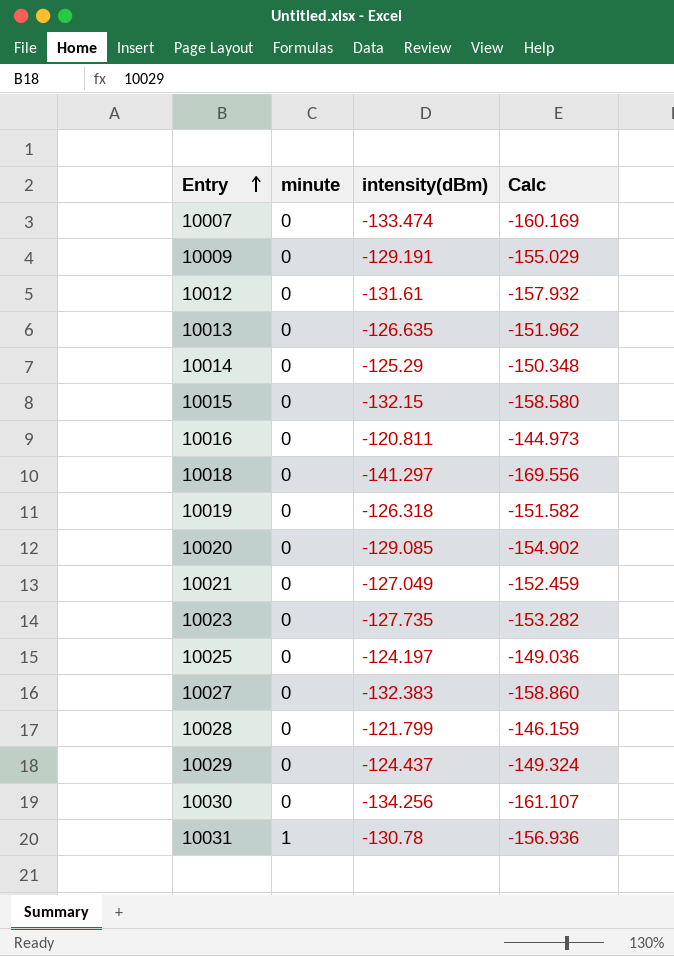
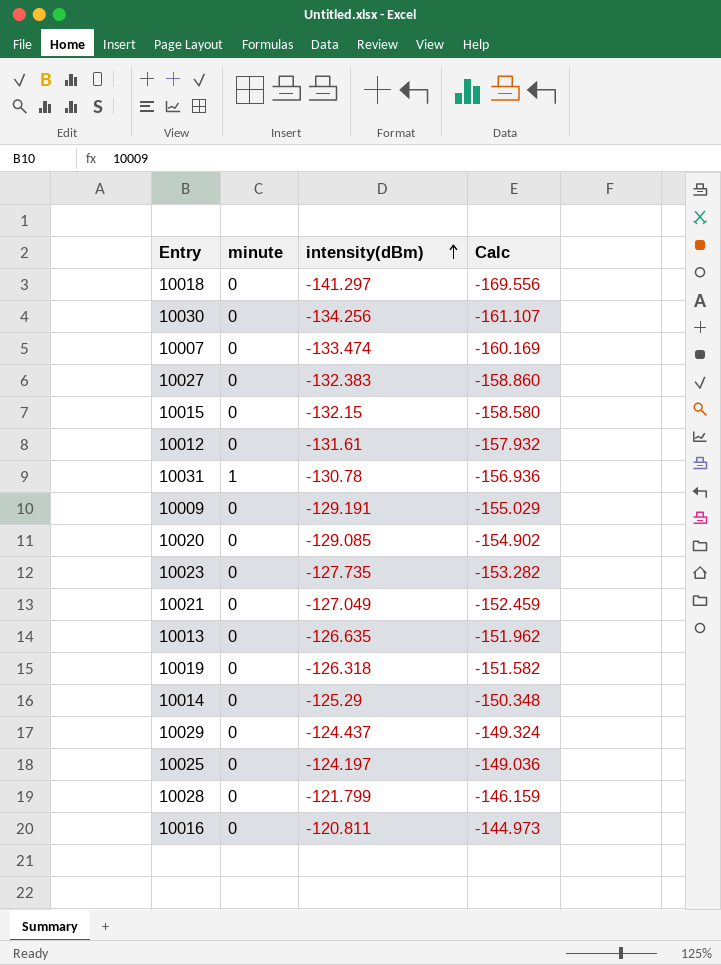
row order: Entry ascending -> intensity(dBm) ascending

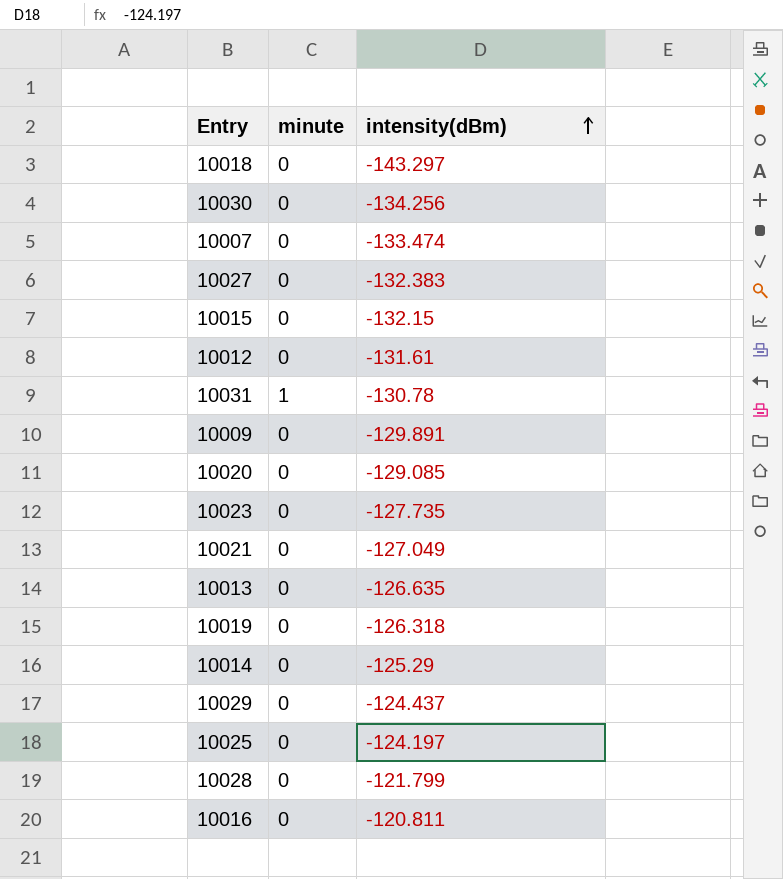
column Calc | formula: [intensity(dBm)] * 1.2 -> none
10018 | intensity(dBm): -141.297 -> -143.297
10009 | intensity(dBm): -129.191 -> -129.891

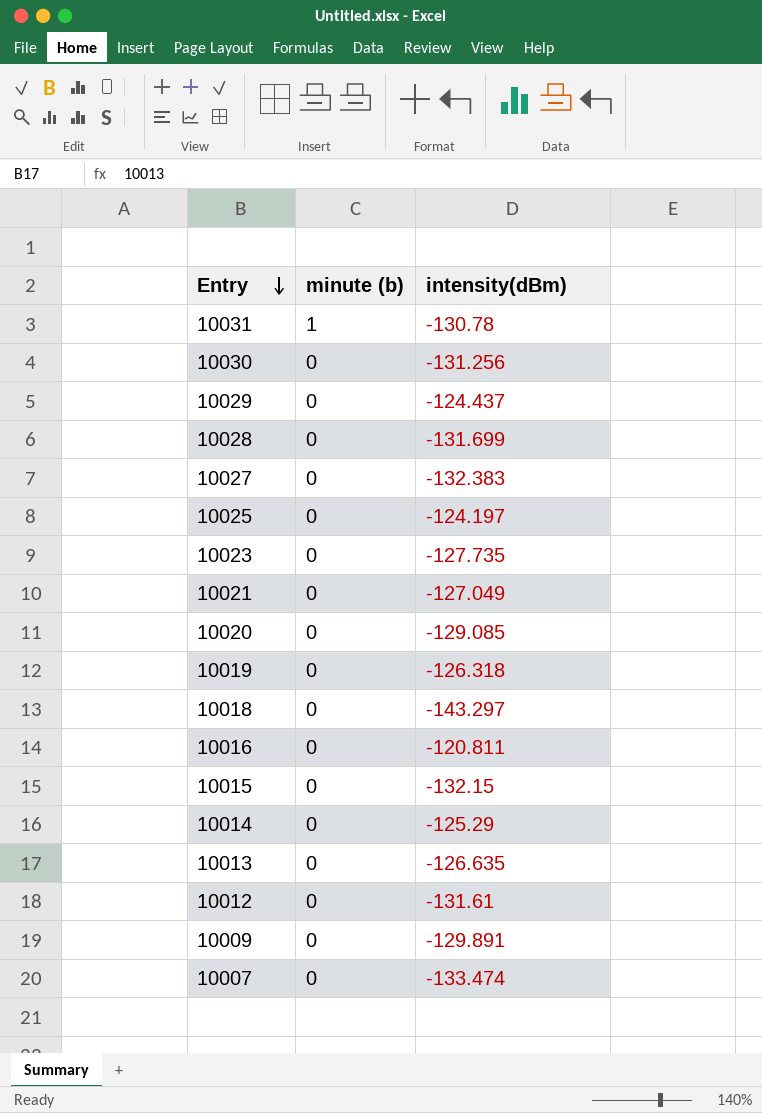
row order: intensity(dBm) ascending -> Entry descending
column name: minute -> minute (b)
10030 | intensity(dBm): -134.256 -> -131.256
10028 | intensity(dBm): -121.799 -> -131.699

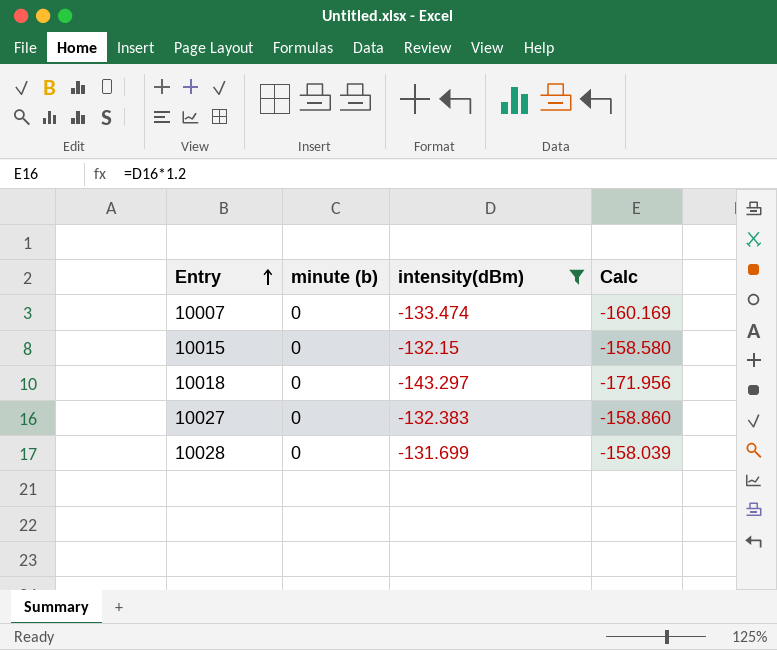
filter: none -> intensity(dBm) <= -131.699
row order: Entry descending -> Entry ascending
column Calc | formula: none -> [intensity(dBm)] * 1.2

